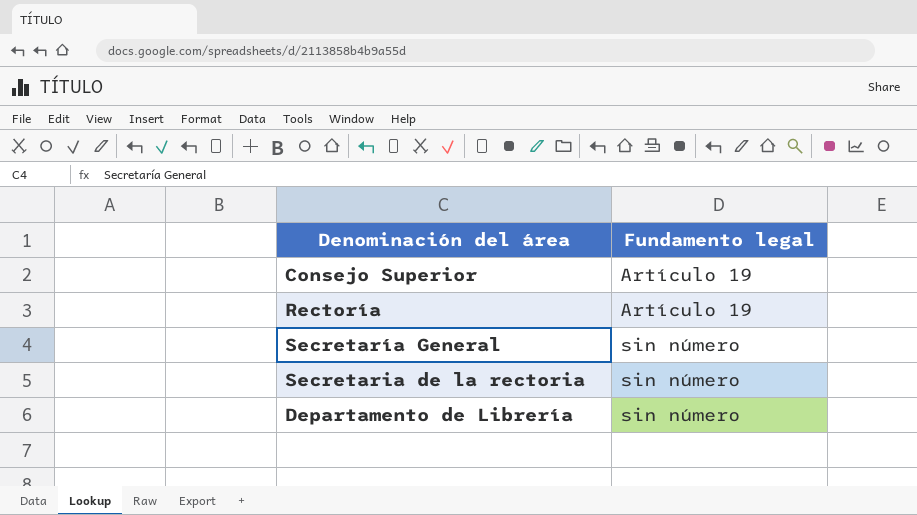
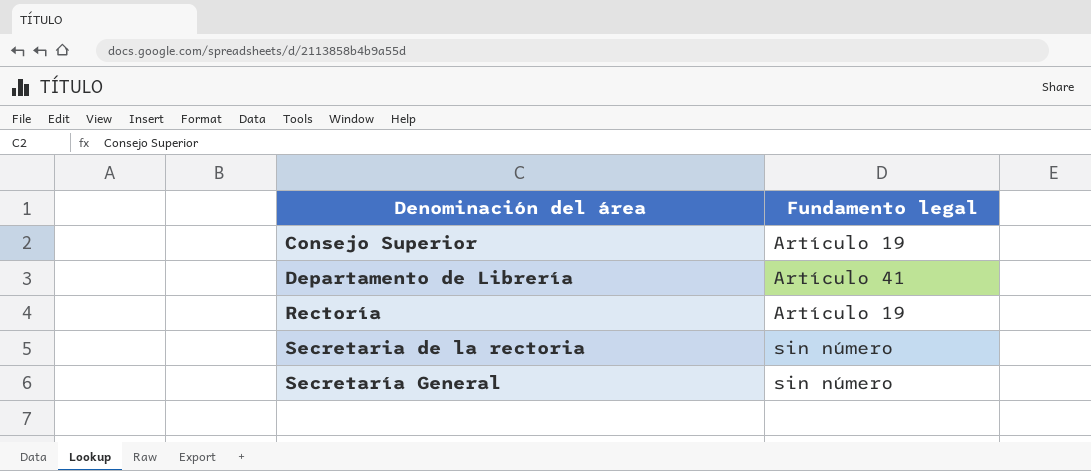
row order: Fundamento legal ascending -> Denominación del área ascending
Departamento de Librería | Fundamento legal: sin número -> Artículo 41

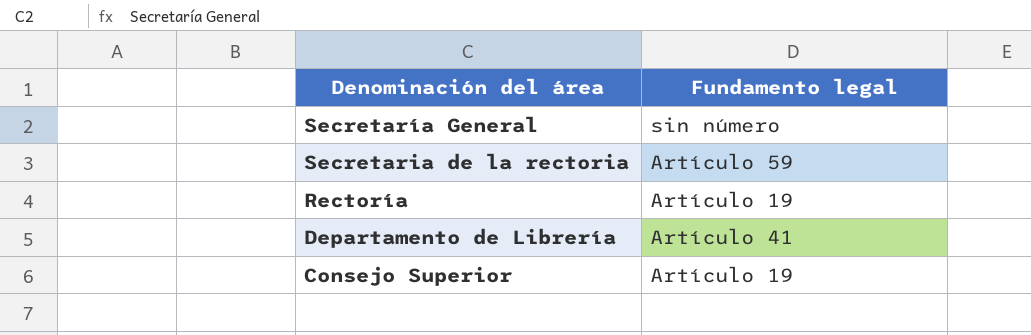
row order: Denominación del área ascending -> Denominación del área descending
Secretaria de la rectoria | Fundamento legal: sin número -> Artículo 59

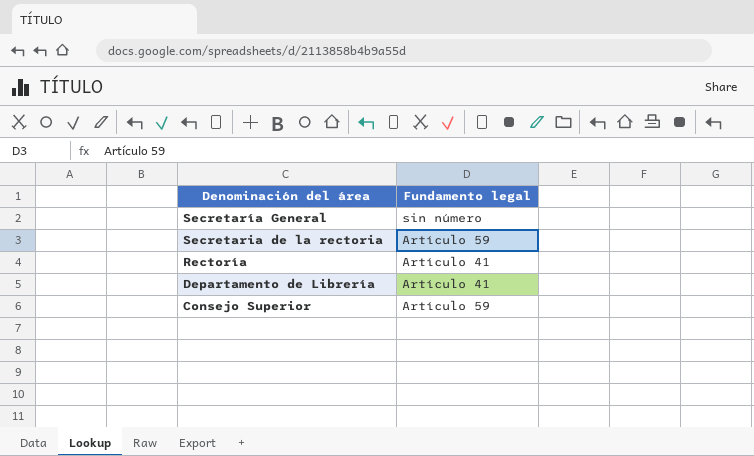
Rectoría | Fundamento legal: Artículo 19 -> Artículo 41
Consejo Superior | Fundamento legal: Artículo 19 -> Artículo 59

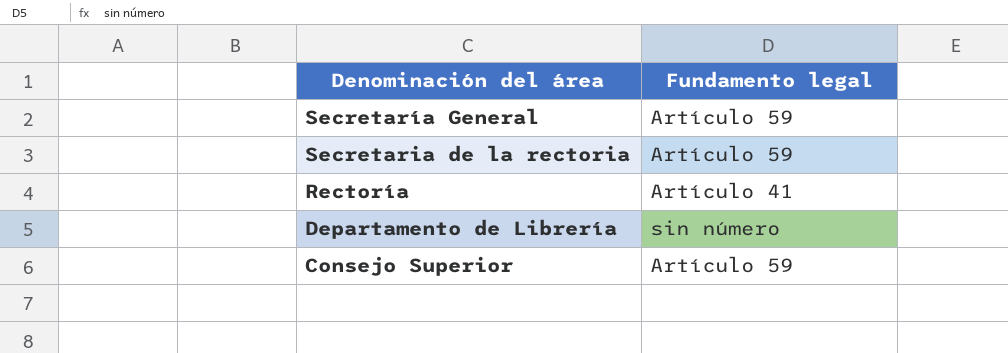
Secretaría General | Fundamento legal: sin número -> Artículo 59
Departamento de Librería | Fundamento legal: Artículo 41 -> sin número

